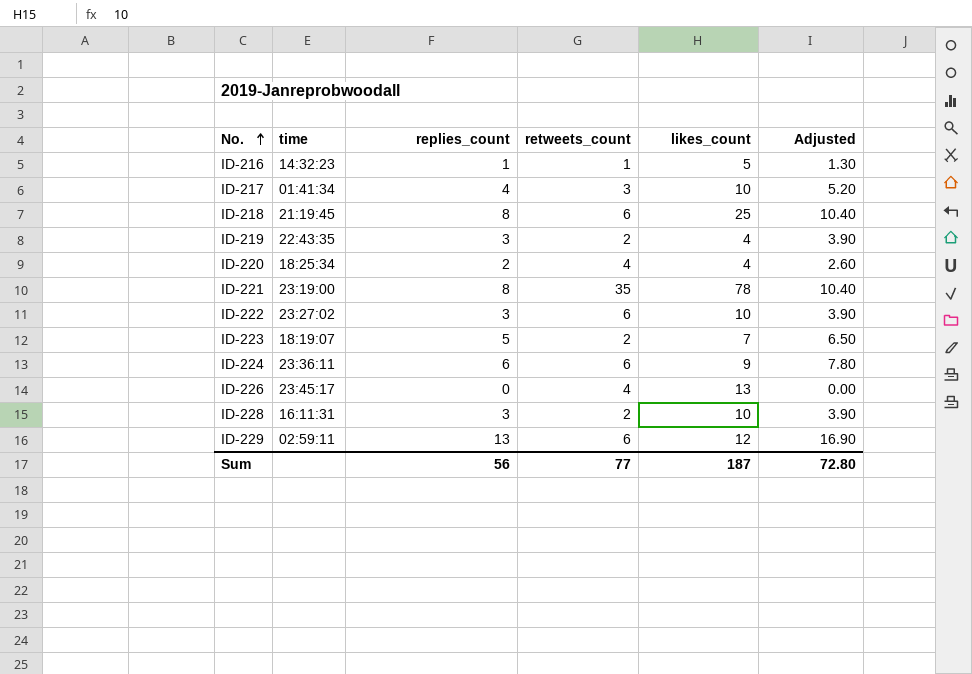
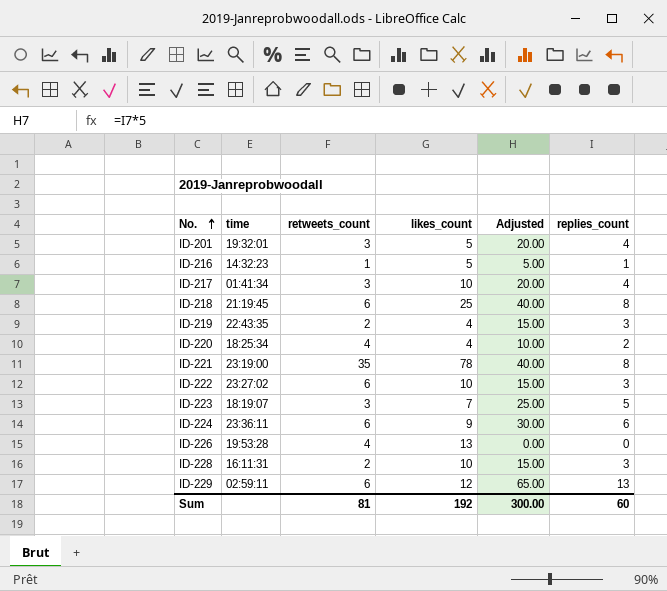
column Adjusted | formula: [replies_count] * 1.3 -> [replies_count] * 5
column replies_count | position: 3 -> 6
row ID-201: none -> 19:32:01 | 3 | 5 | 20.00 | 4
ID-223 | retweets_count: 2 -> 3
ID-226 | time: 23:45:17 -> 19:53:28
Sum | retweets_count: 77 -> 81
Sum | likes_count: 187 -> 192
Sum | Adjusted: 72.80 -> 300.00
Sum | replies_count: 56 -> 60

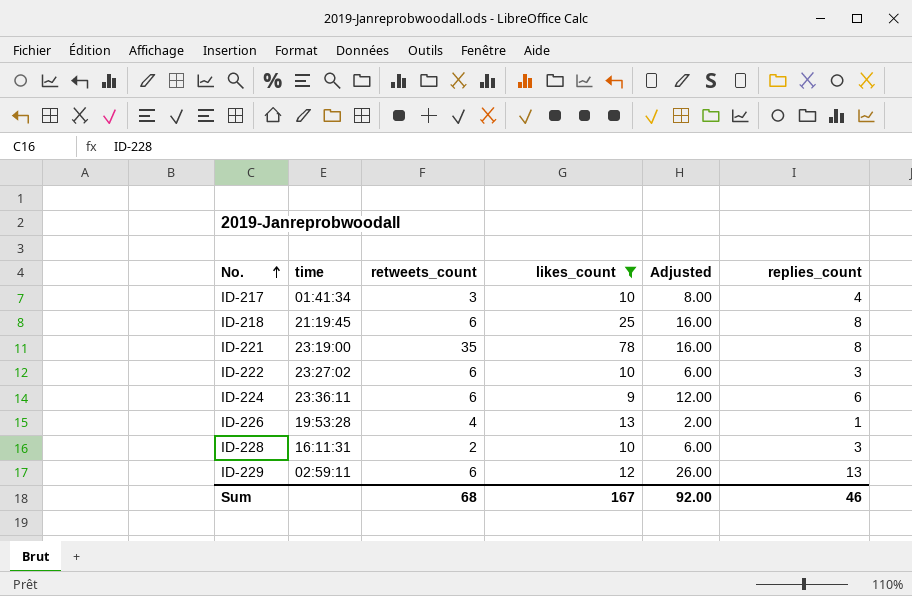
filter: none -> likes_count >= 9
column Adjusted | formula: [replies_count] * 5 -> [replies_count] * 2
ID-226 | replies_count: 0 -> 1
Sum | retweets_count: 81 -> 68
Sum | likes_count: 192 -> 167
Sum | Adjusted: 300.00 -> 92.00
Sum | replies_count: 60 -> 46

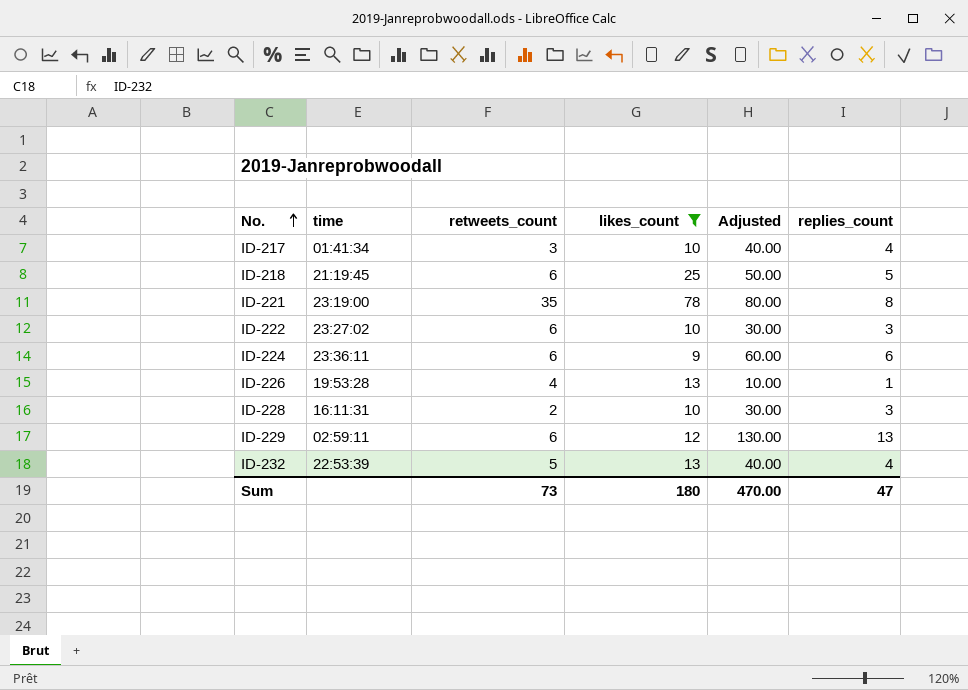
column Adjusted | formula: [replies_count] * 2 -> [replies_count] * 10
ID-218 | replies_count: 8 -> 5
row ID-232: none -> 22:53:39 | 5 | 13 | 40.00 | 4
Sum | retweets_count: 68 -> 73
Sum | likes_count: 167 -> 180
Sum | Adjusted: 92.00 -> 470.00
Sum | replies_count: 46 -> 47

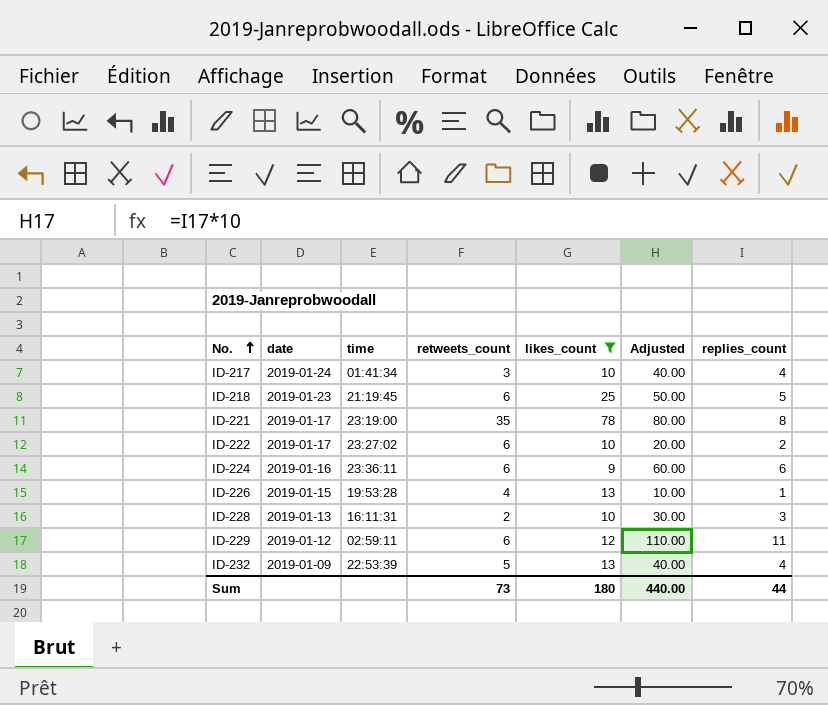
column date | position: none -> 2
ID-222 | Adjusted: 30.00 -> 20.00
ID-222 | replies_count: 3 -> 2
ID-229 | Adjusted: 130.00 -> 110.00
ID-229 | replies_count: 13 -> 11
Sum | Adjusted: 470.00 -> 440.00
Sum | replies_count: 47 -> 44

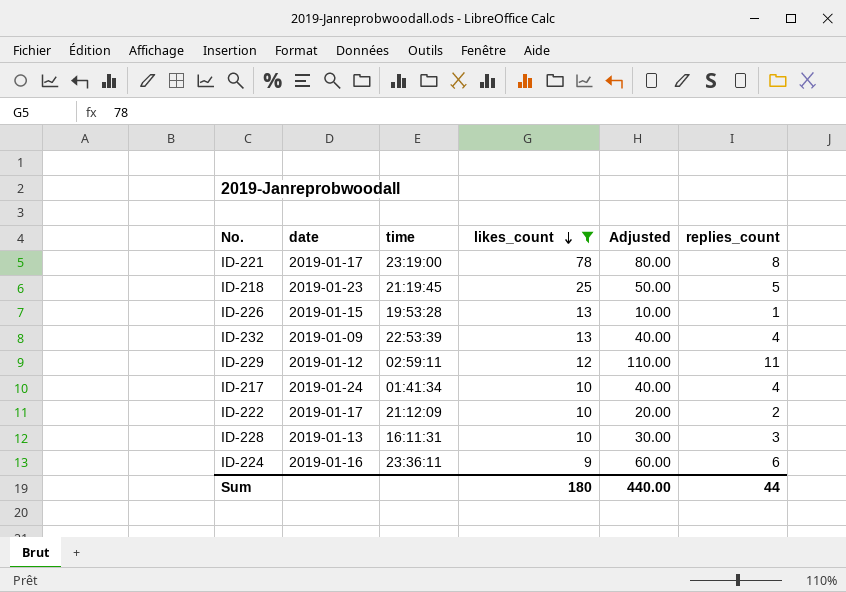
row order: No. ascending -> likes_count descending
column retweets_count | position: 4 -> none
ID-222 | time: 23:27:02 -> 21:12:09

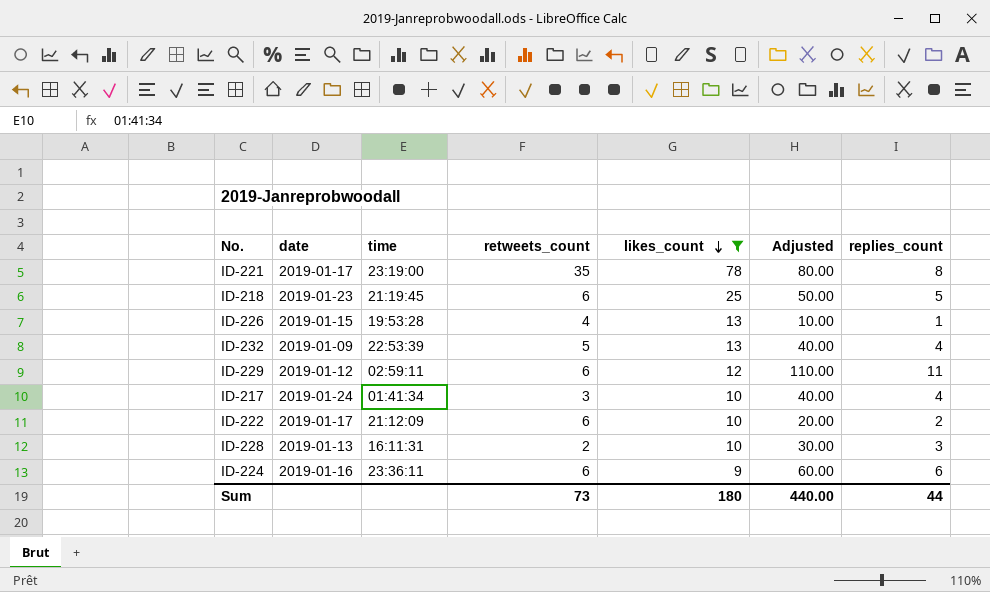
column retweets_count | position: none -> 4

